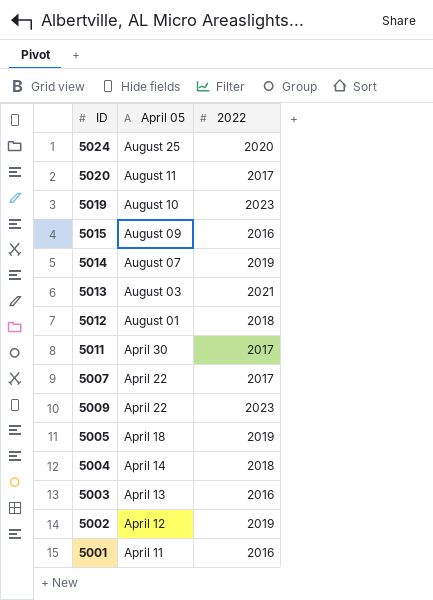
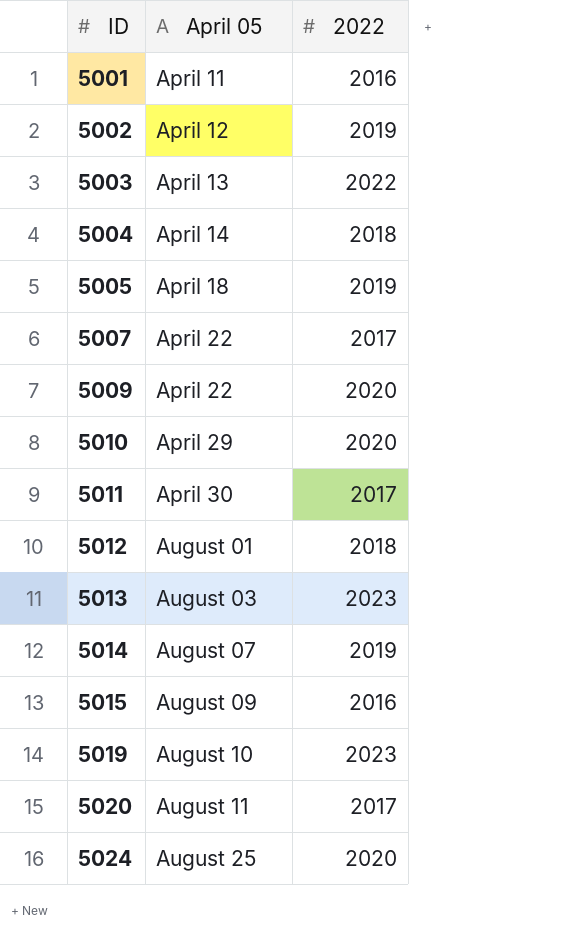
row order: April 05 descending -> ID ascending
5003 | 2022: 2016 -> 2022
5009 | 2022: 2023 -> 2020
row 5010: none -> April 29 | 2020
5013 | 2022: 2021 -> 2023

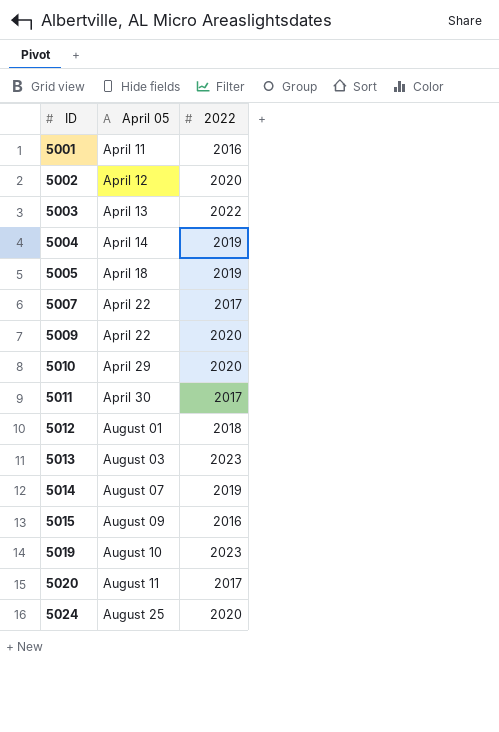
5002 | 2022: 2019 -> 2020
5004 | 2022: 2018 -> 2019

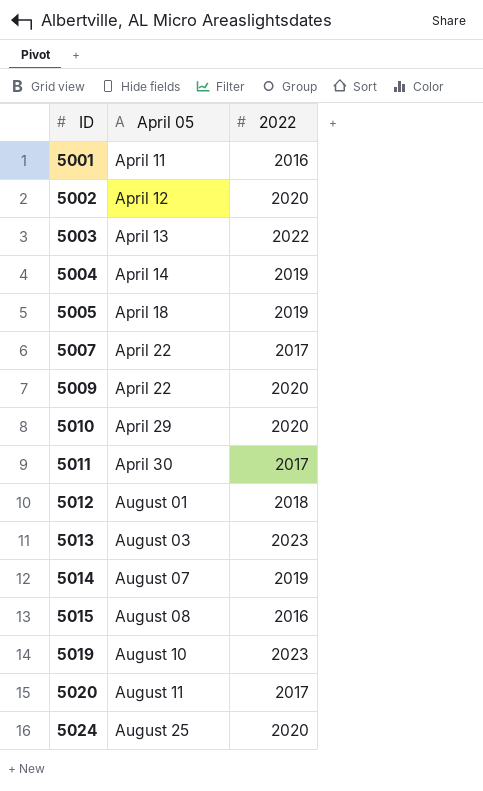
5015 | April 05: August 09 -> August 08

